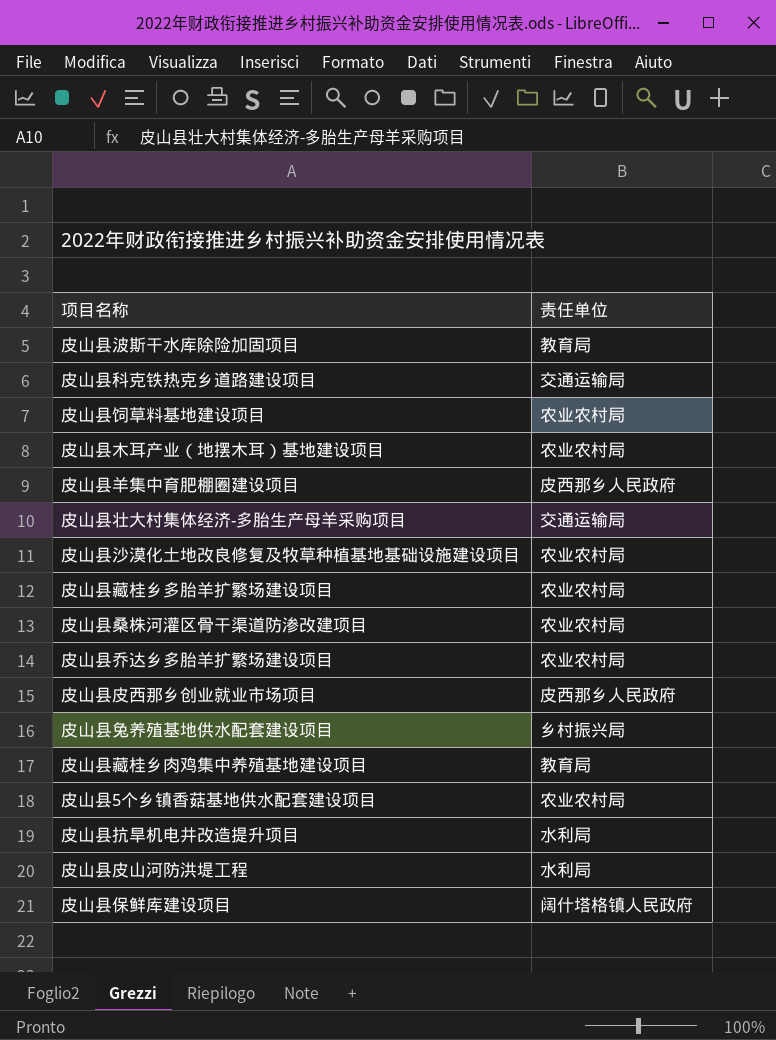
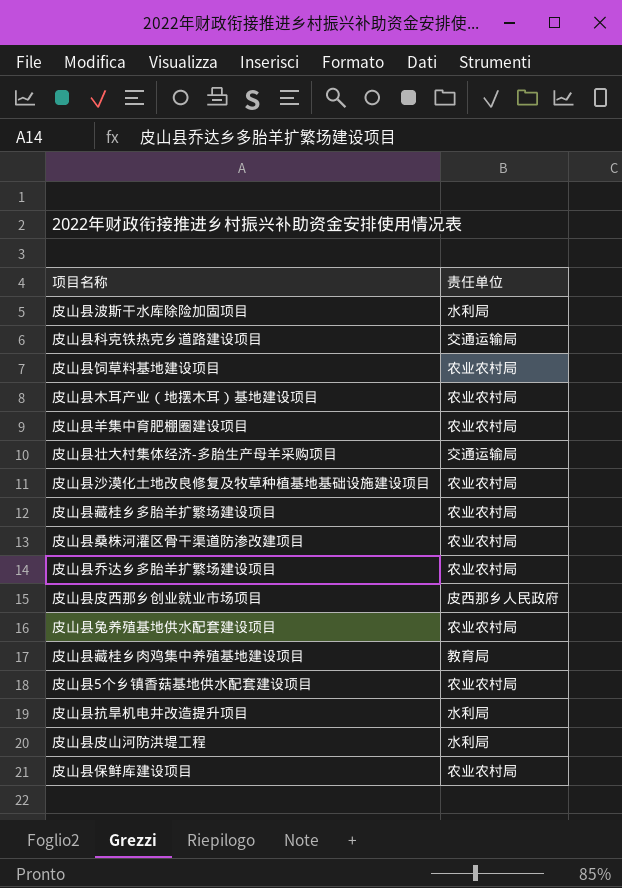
皮山县波斯干水库除险加固项目 | 责任单位: 教育局 -> 水利局
皮山县羊集中育肥棚圈建设项目 | 责任单位: 皮西那乡人民政府 -> 农业农村局
皮山县兔养殖基地供水配套建设项目 | 责任单位: 乡村振兴局 -> 农业农村局
皮山县保鲜库建设项目 | 责任单位: 阔什塔格镇人民政府 -> 农业农村局

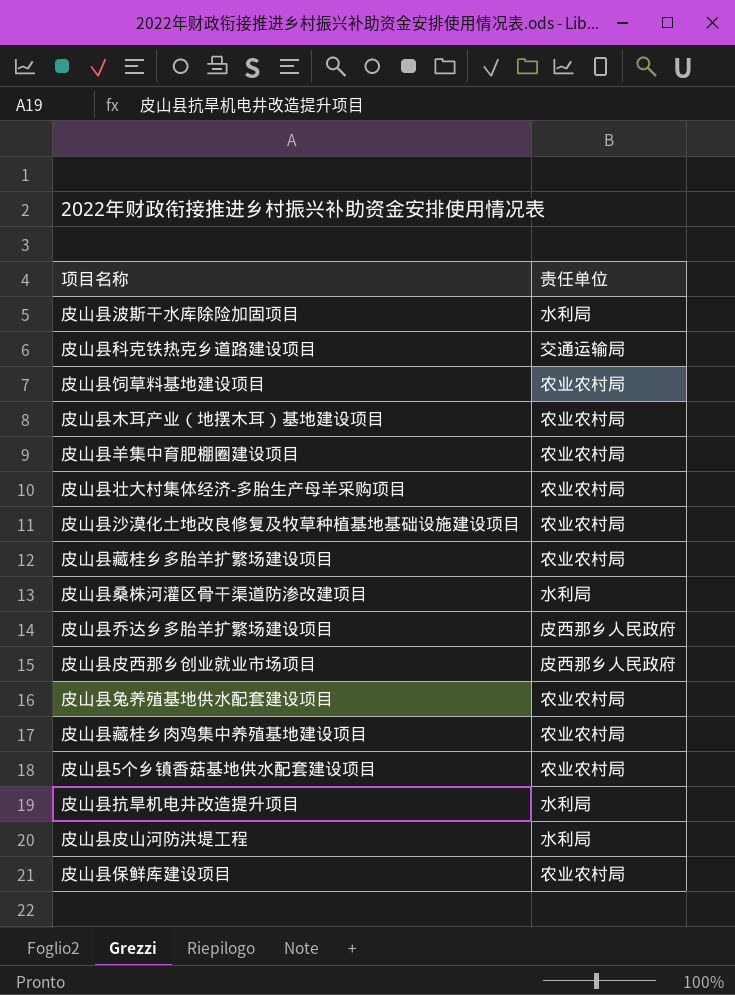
皮山县壮大村集体经济-多胎生产母羊采购项目 | 责任单位: 交通运输局 -> 农业农村局
皮山县桑株河灌区骨干渠道防渗改建项目 | 责任单位: 农业农村局 -> 水利局
皮山县乔达乡多胎羊扩繁场建设项目 | 责任单位: 农业农村局 -> 皮西那乡人民政府
皮山县藏桂乡肉鸡集中养殖基地建设项目 | 责任单位: 教育局 -> 农业农村局

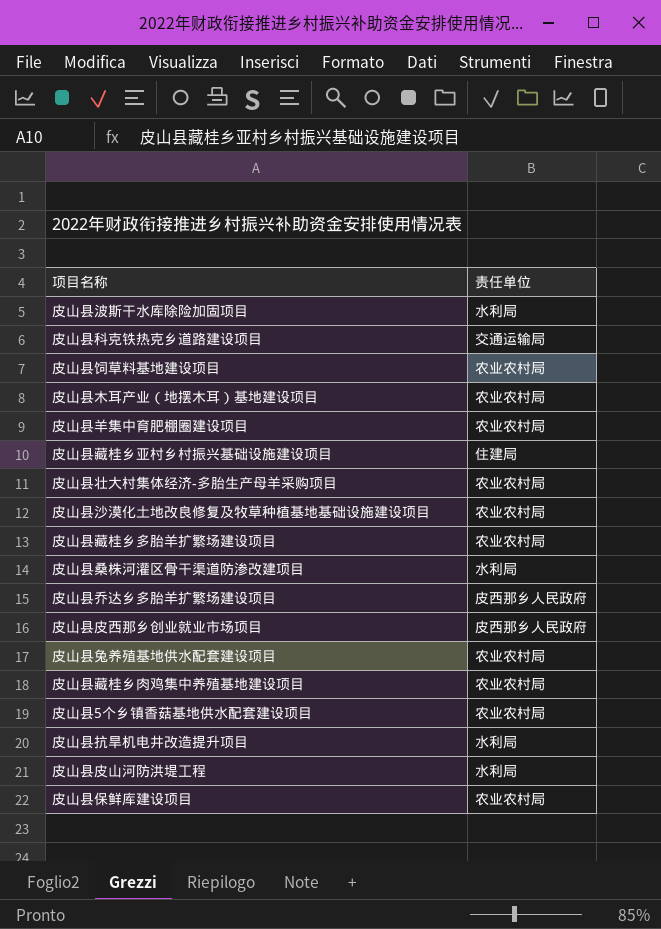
row 皮山县藏桂乡亚村乡村振兴基础设施建设项目: none -> 住建局

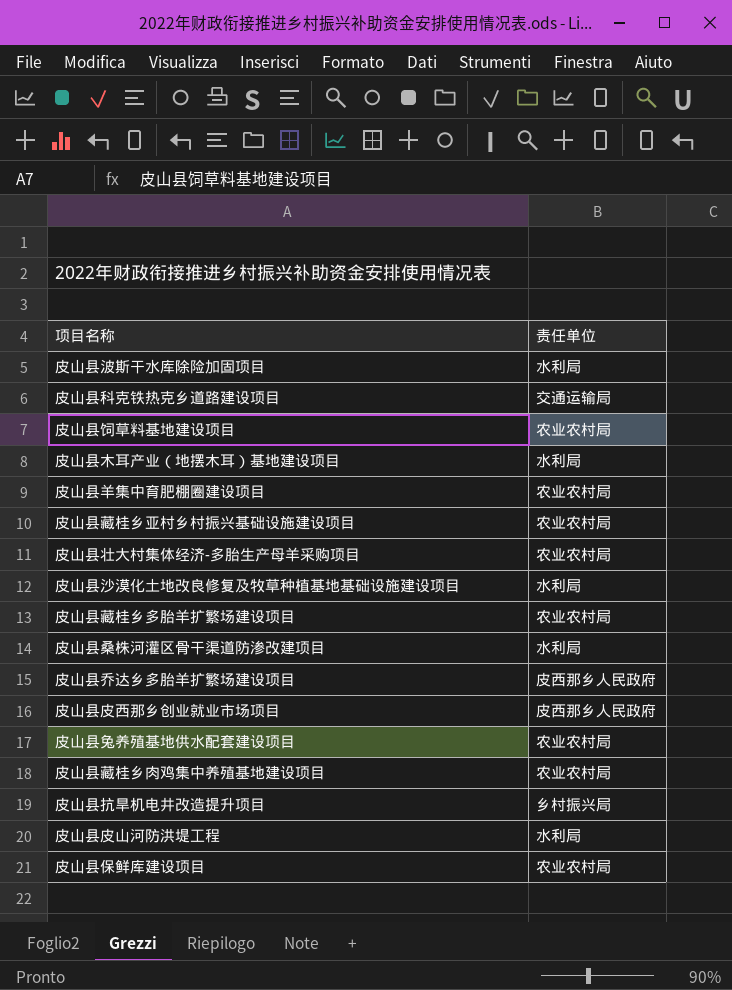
row 皮山县5个乡镇香菇基地供水配套建设项目: 农业农村局 -> none
皮山县木耳产业（地摆木耳）基地建设项目 | 责任单位: 农业农村局 -> 水利局
皮山县藏桂乡亚村乡村振兴基础设施建设项目 | 责任单位: 住建局 -> 农业农村局
皮山县沙漠化土地改良修复及牧草种植基地基础设施建设项目 | 责任单位: 农业农村局 -> 水利局
皮山县抗旱机电井改造提升项目 | 责任单位: 水利局 -> 乡村振兴局

